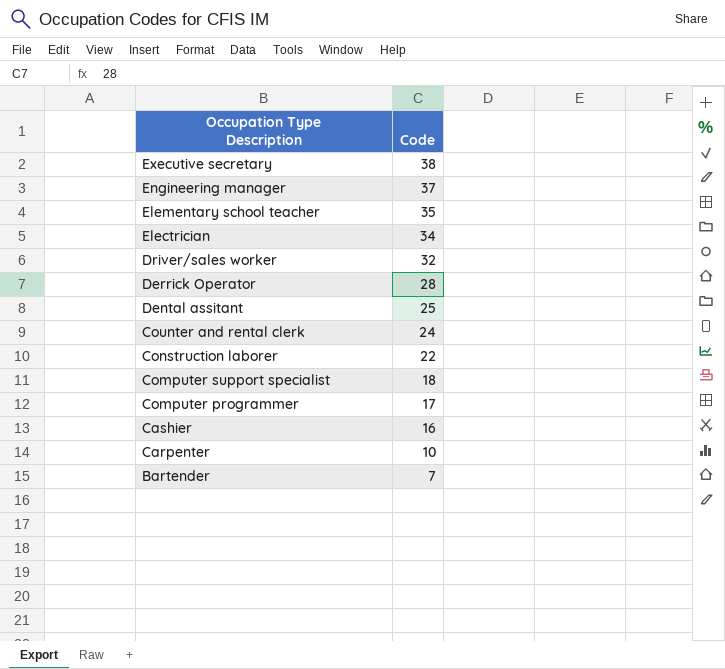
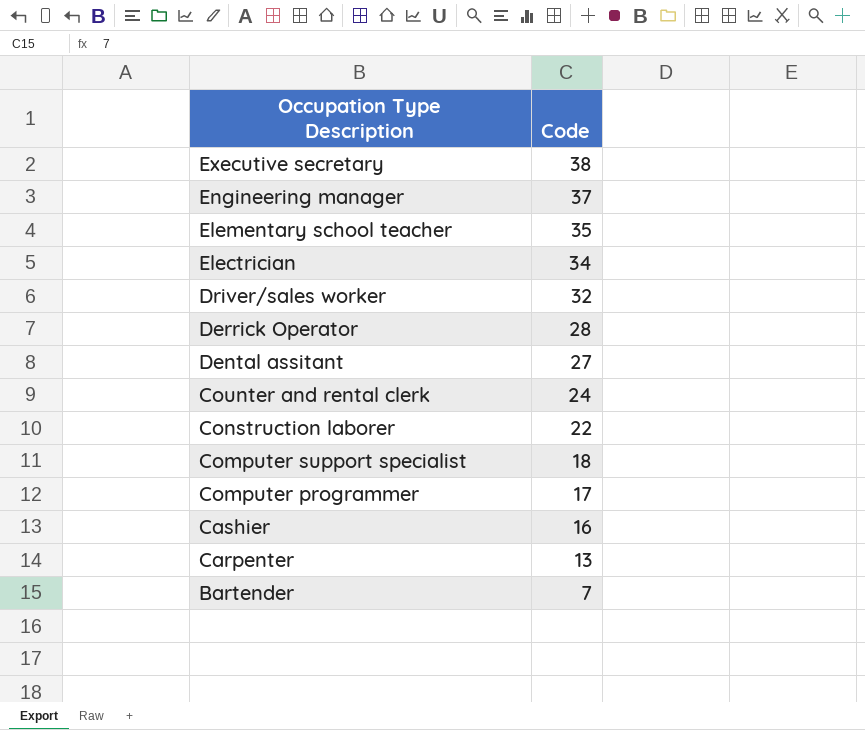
Dental assitant | Code: 25 -> 27
Carpenter | Code: 10 -> 13

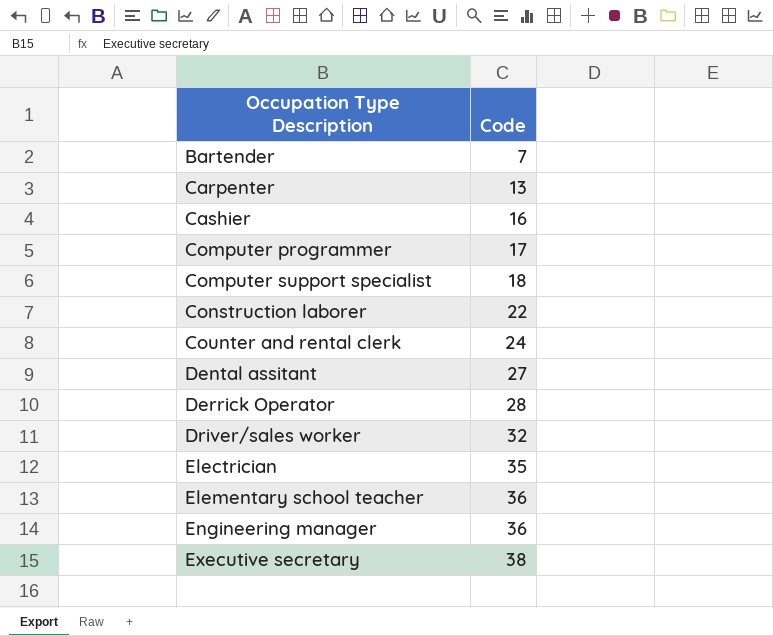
row order: Occupation Type Description descending -> Occupation Type Description ascending
Electrician | Code: 34 -> 35
Elementary school teacher | Code: 35 -> 36
Engineering manager | Code: 37 -> 36

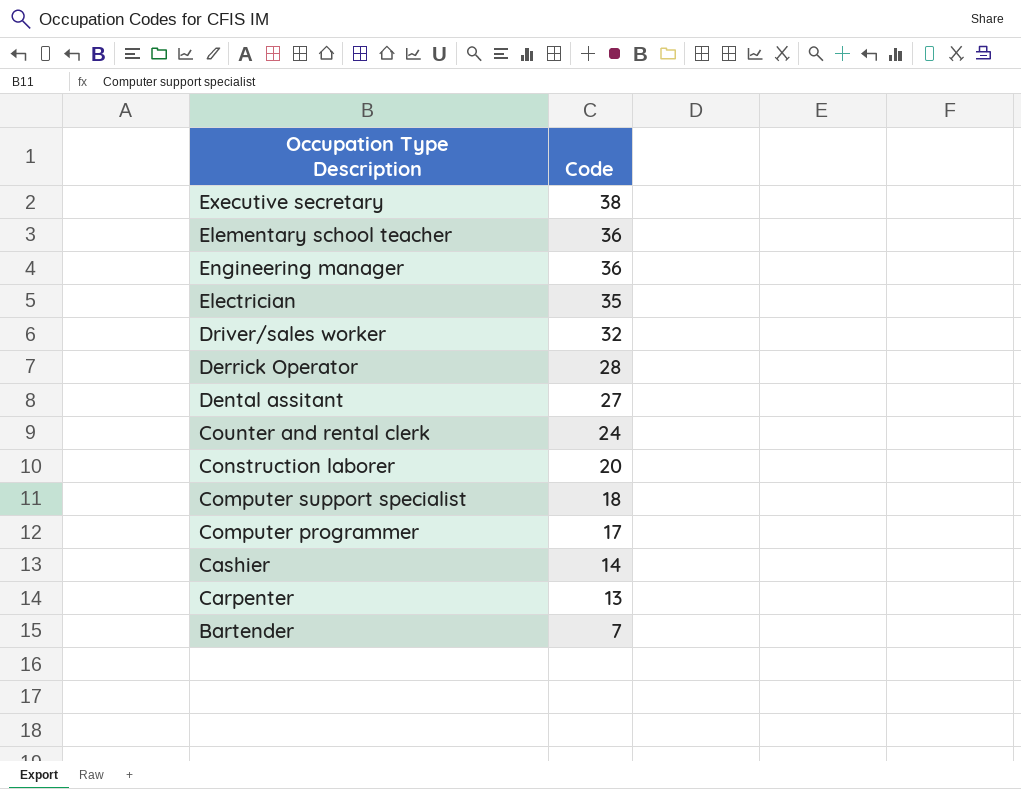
row order: Occupation Type Description ascending -> Code descending
Construction laborer | Code: 22 -> 20
Cashier | Code: 16 -> 14

